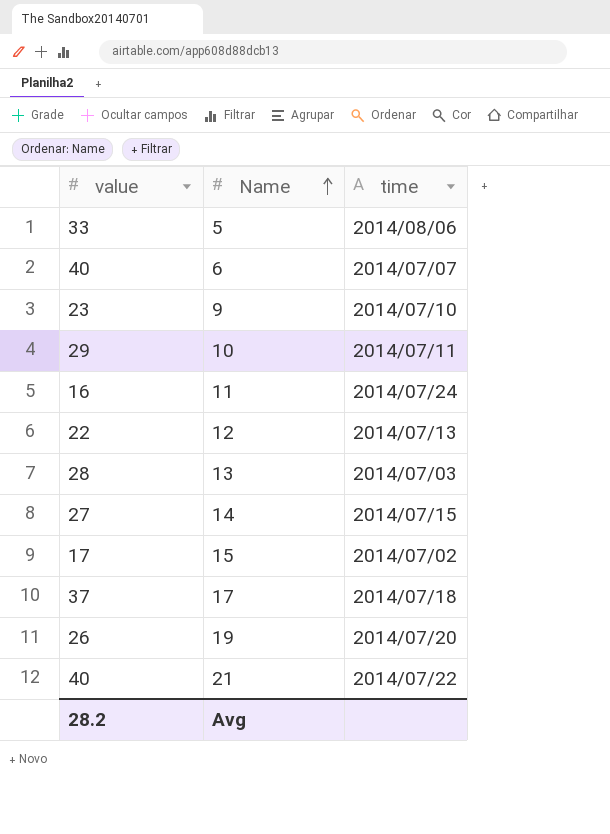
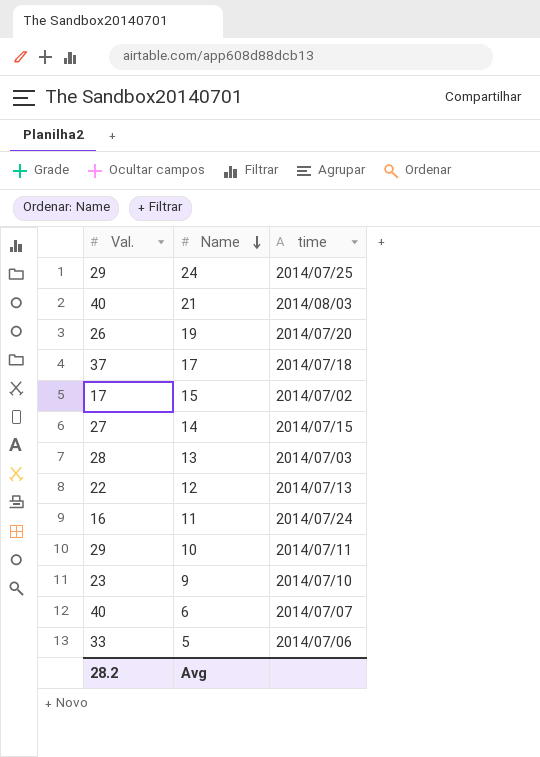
row order: Name ascending -> Name descending
column name: value -> Val.
row 24: none -> 29 | 2014/07/25
21 | time: 2014/07/22 -> 2014/08/03
5 | time: 2014/08/06 -> 2014/07/06

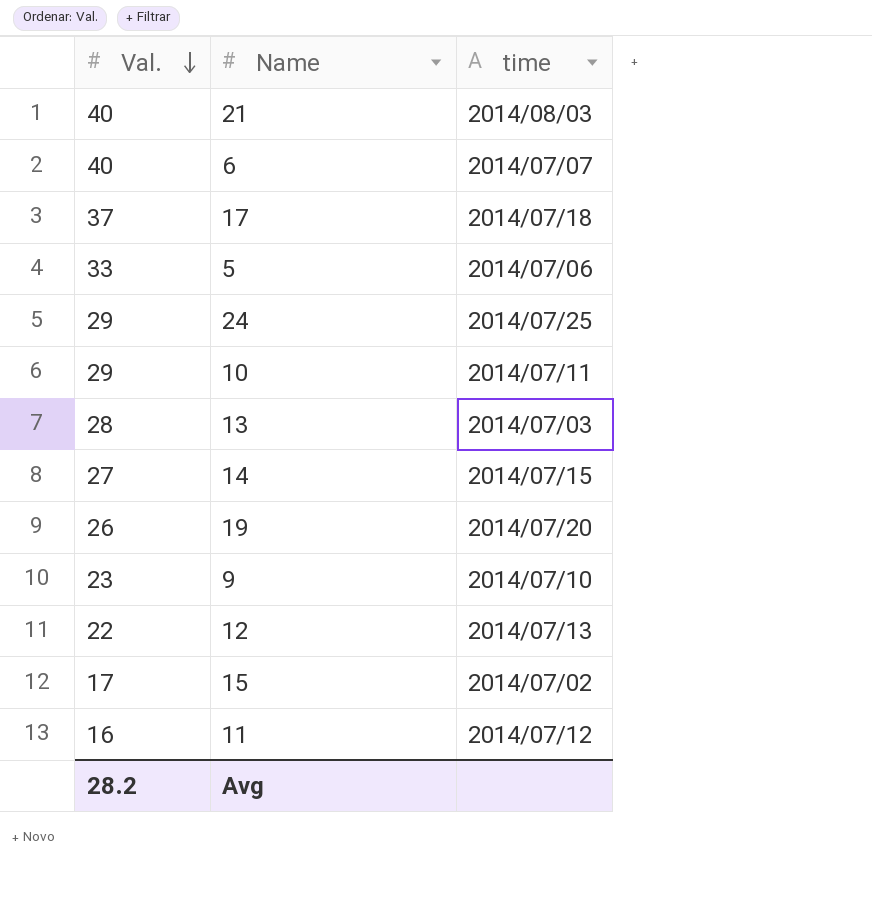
row order: Name descending -> Val. descending
11 | time: 2014/07/24 -> 2014/07/12

